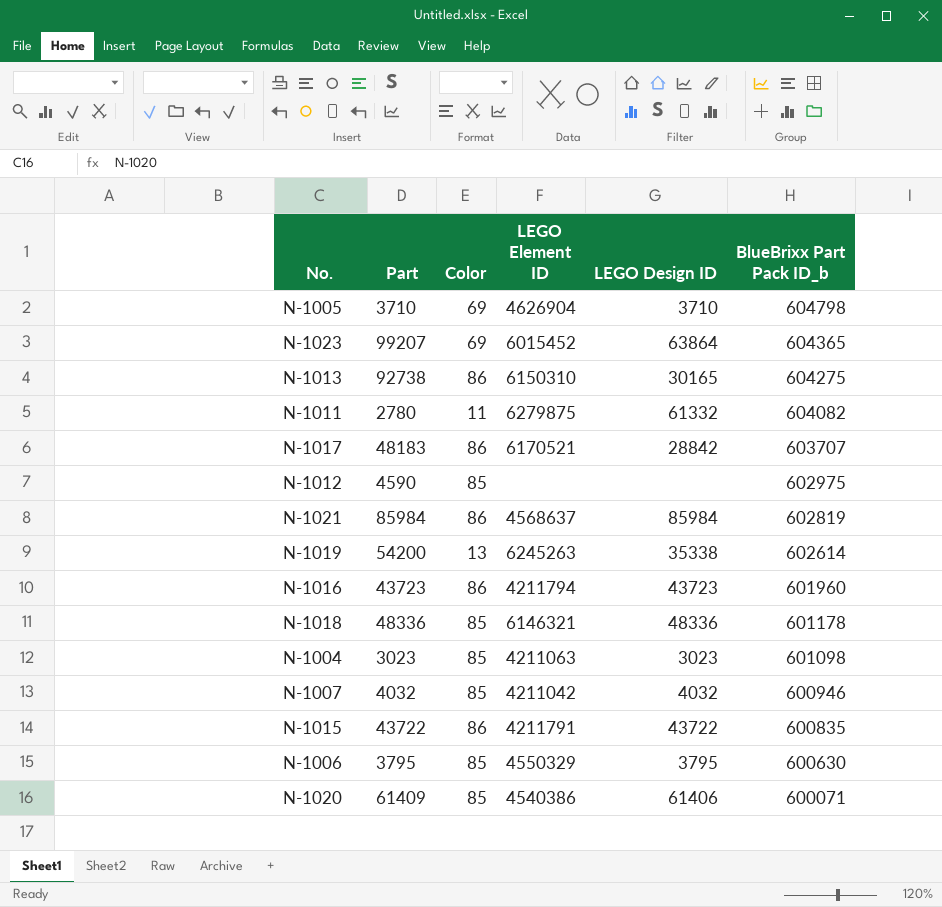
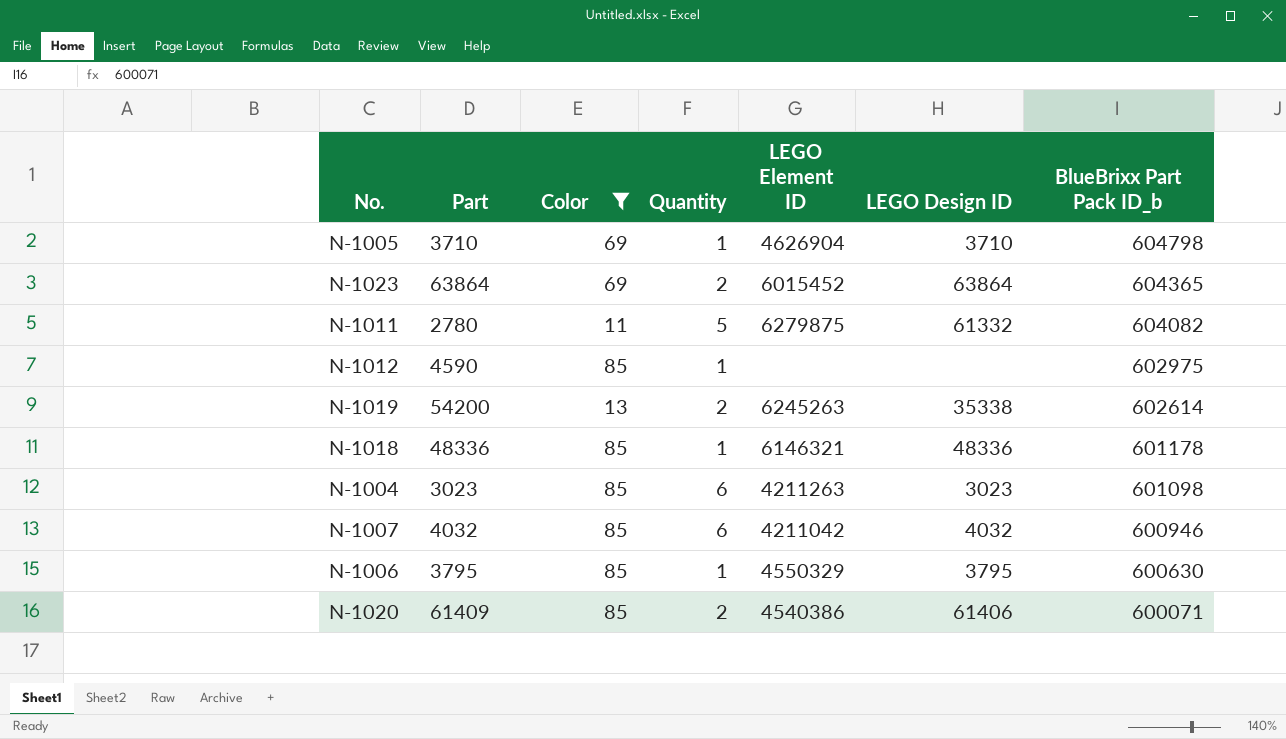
filter: none -> Color != 86
column Quantity | position: none -> 4
N-1023 | Part: 99207 -> 63864
N-1004 | LEGO Element ID: 4211063 -> 4211263

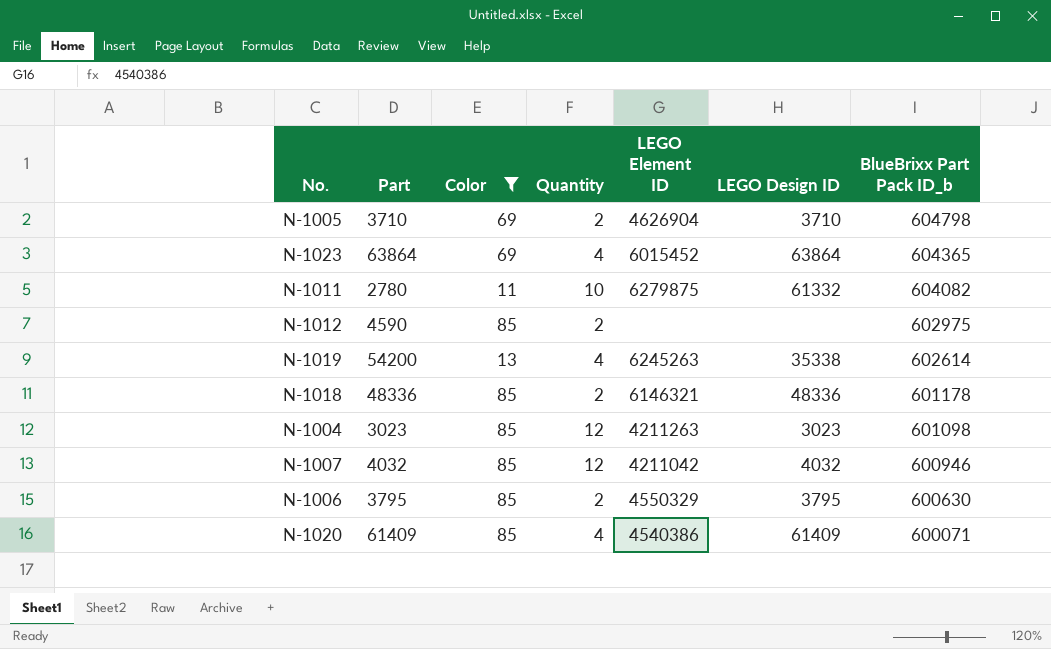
N-1005 | Quantity: 1 -> 2
N-1023 | Quantity: 2 -> 4
N-1011 | Quantity: 5 -> 10
N-1012 | Quantity: 1 -> 2
N-1019 | Quantity: 2 -> 4
N-1018 | Quantity: 1 -> 2
N-1004 | Quantity: 6 -> 12
N-1007 | Quantity: 6 -> 12
N-1006 | Quantity: 1 -> 2
N-1020 | Quantity: 2 -> 4
N-1020 | LEGO Design ID: 61406 -> 61409

